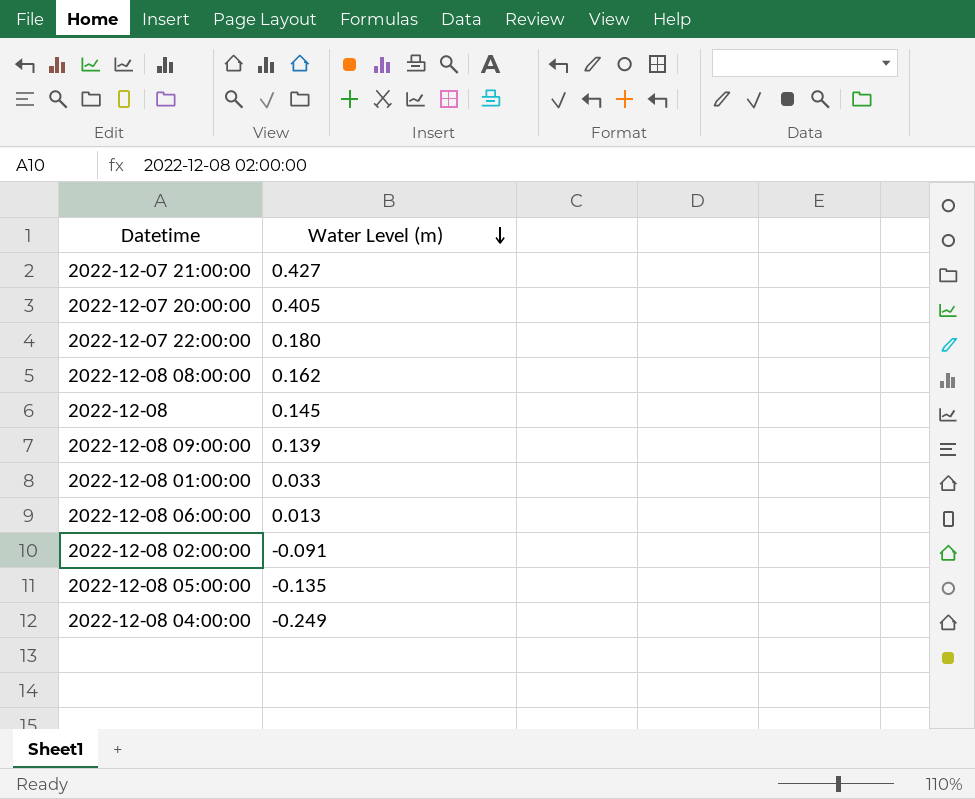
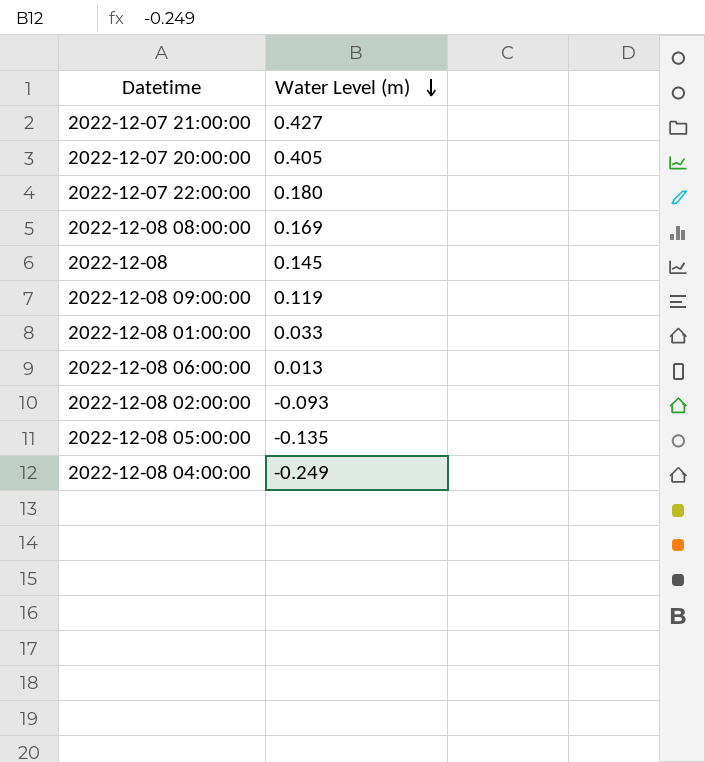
2022-12-08 08:00:00 | Water Level (m): 0.162 -> 0.169
2022-12-08 09:00:00 | Water Level (m): 0.139 -> 0.119
2022-12-08 02:00:00 | Water Level (m): -0.091 -> -0.093

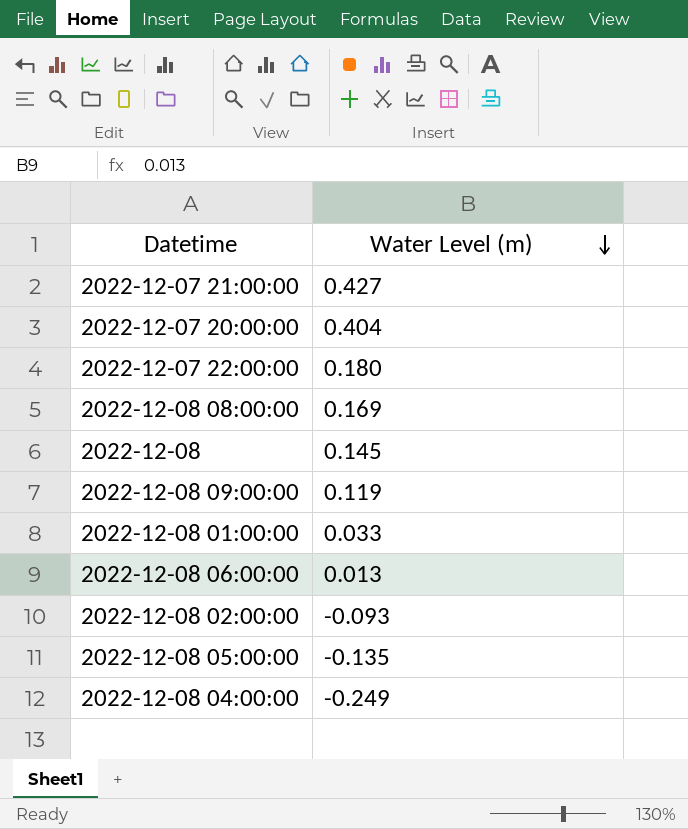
2022-12-07 20:00:00 | Water Level (m): 0.405 -> 0.404

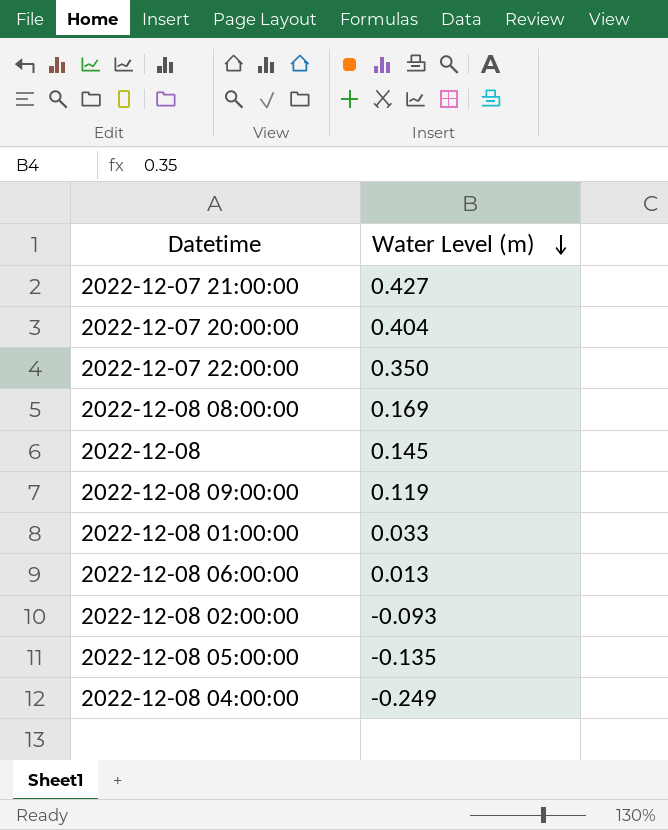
2022-12-07 22:00:00 | Water Level (m): 0.180 -> 0.350

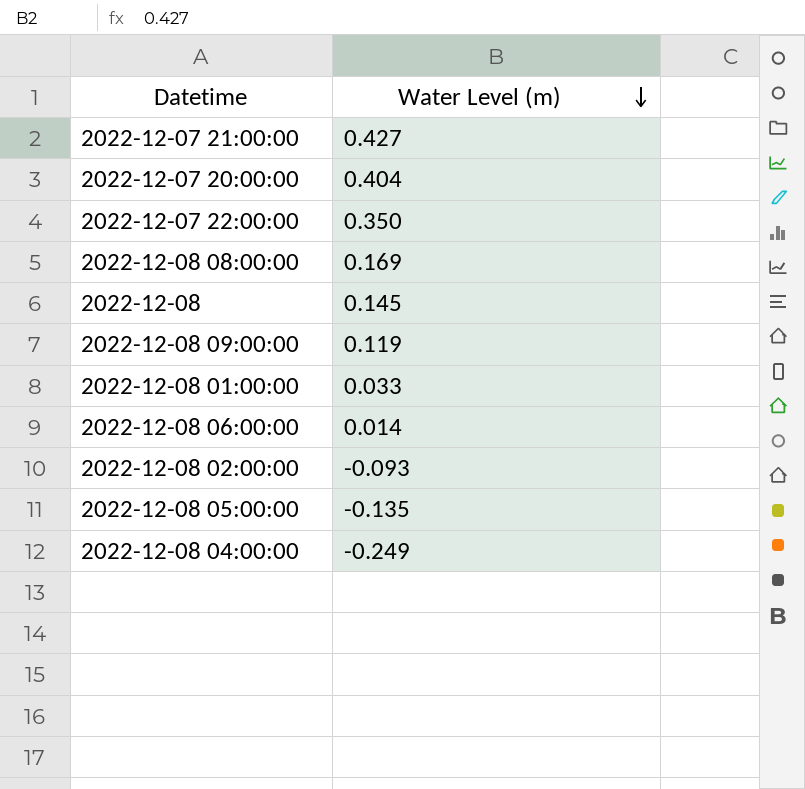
2022-12-08 06:00:00 | Water Level (m): 0.013 -> 0.014

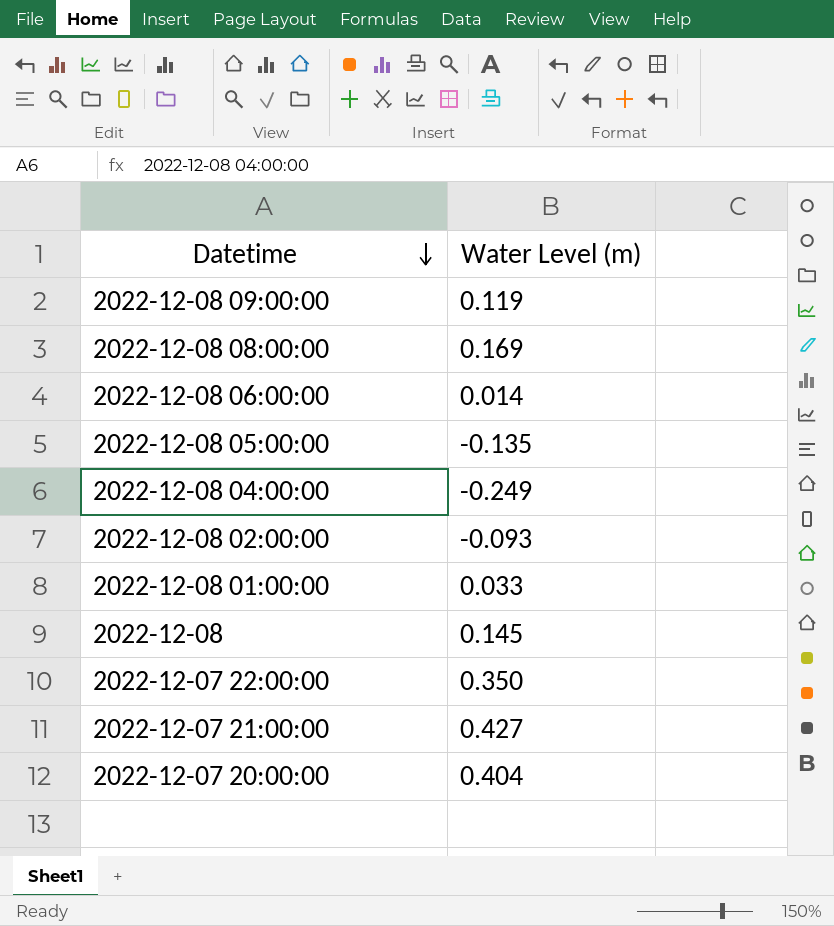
row order: Water Level (m) descending -> Datetime descending

